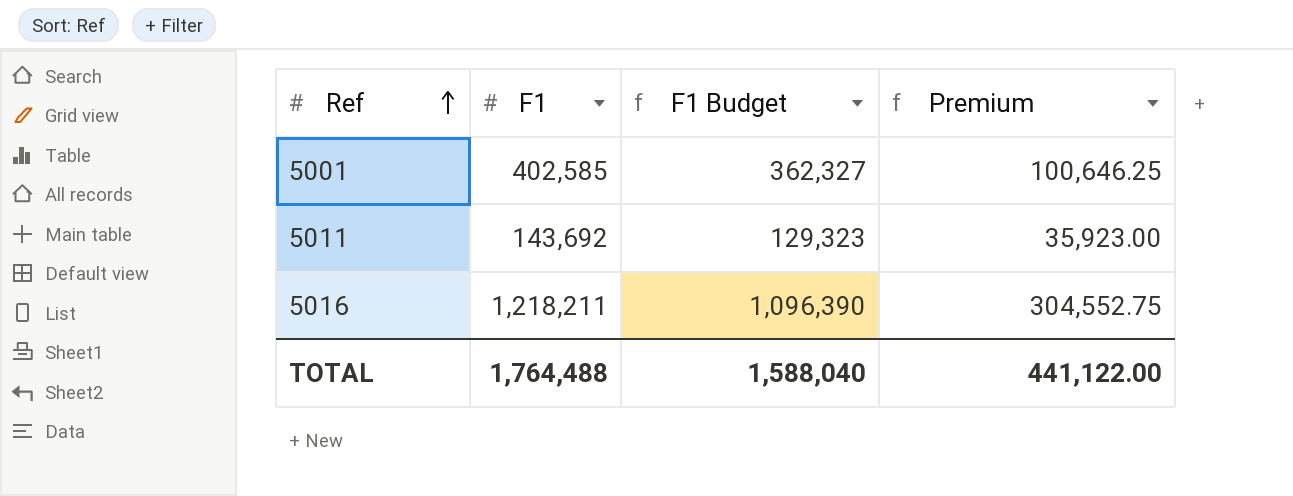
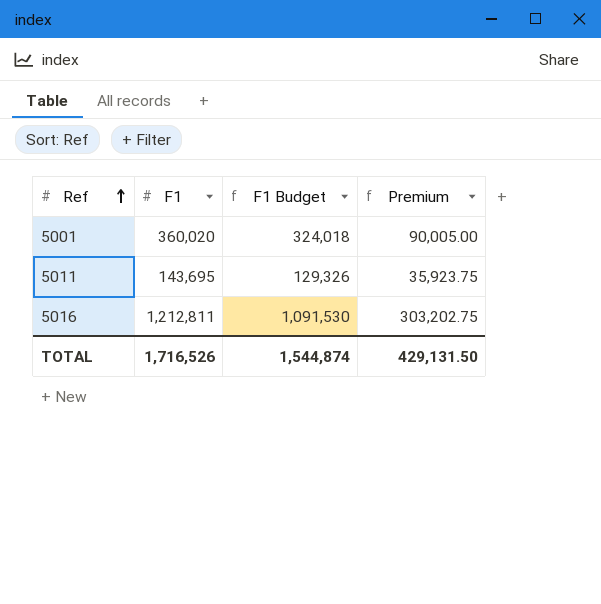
5001 | F1: 402,585 -> 360,020
5001 | F1 Budget: 362,327 -> 324,018
5001 | Premium: 100,646.25 -> 90,005.00
5011 | F1: 143,692 -> 143,695
5011 | F1 Budget: 129,323 -> 129,326
5011 | Premium: 35,923.00 -> 35,923.75
5016 | F1: 1,218,211 -> 1,212,811
5016 | F1 Budget: 1,096,390 -> 1,091,530
5016 | Premium: 304,552.75 -> 303,202.75
TOTAL | F1: 1,764,488 -> 1,716,526
TOTAL | F1 Budget: 1,588,040 -> 1,544,874
TOTAL | Premium: 441,122.00 -> 429,131.50

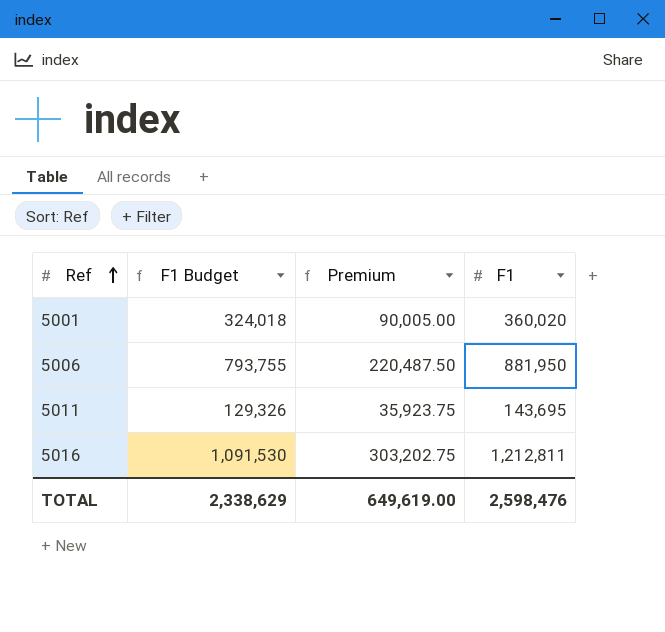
column F1 | position: 2 -> 4
row 5006: none -> 793,755 | 220,487.50 | 881,950
TOTAL | F1 Budget: 1,544,874 -> 2,338,629
TOTAL | Premium: 429,131.50 -> 649,619.00
TOTAL | F1: 1,716,526 -> 2,598,476

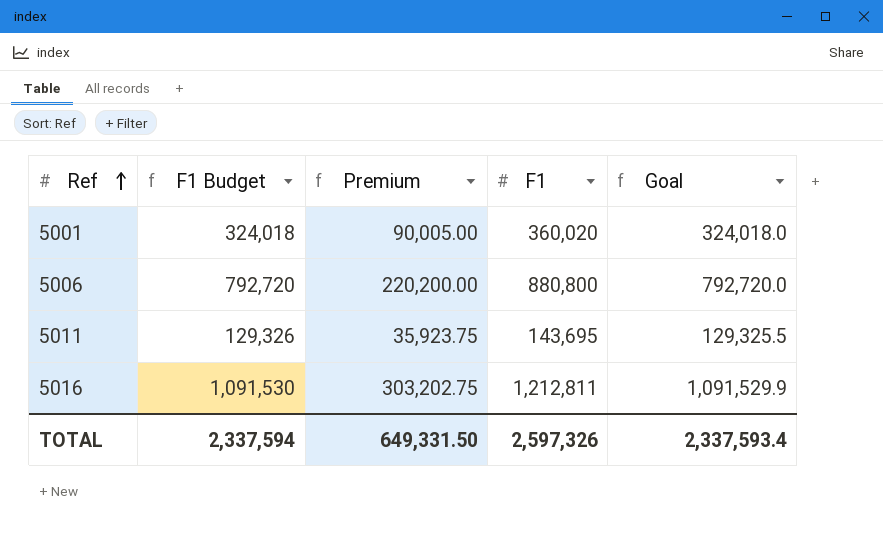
column Goal | formula: none -> [F1] * 0.9
5006 | F1 Budget: 793,755 -> 792,720
5006 | Premium: 220,487.50 -> 220,200.00
5006 | F1: 881,950 -> 880,800
TOTAL | F1 Budget: 2,338,629 -> 2,337,594
TOTAL | Premium: 649,619.00 -> 649,331.50
TOTAL | F1: 2,598,476 -> 2,597,326

